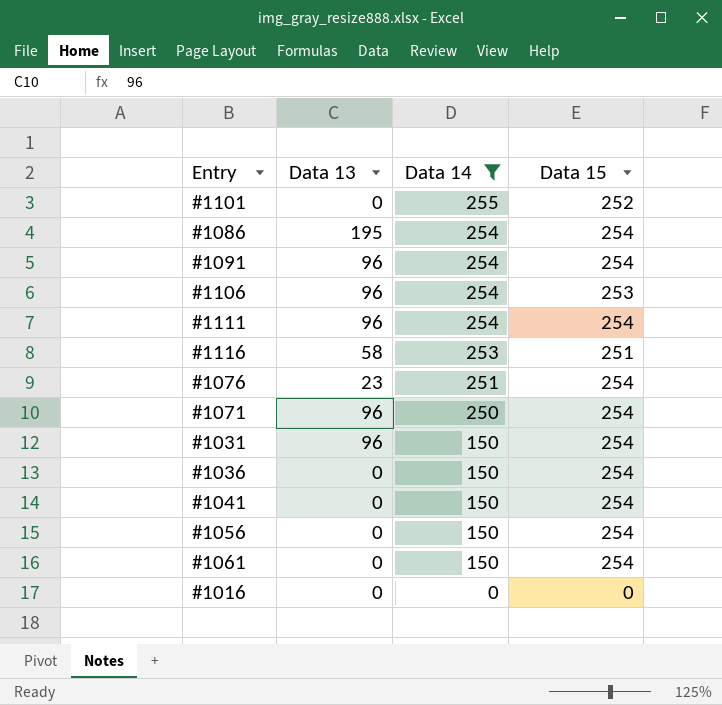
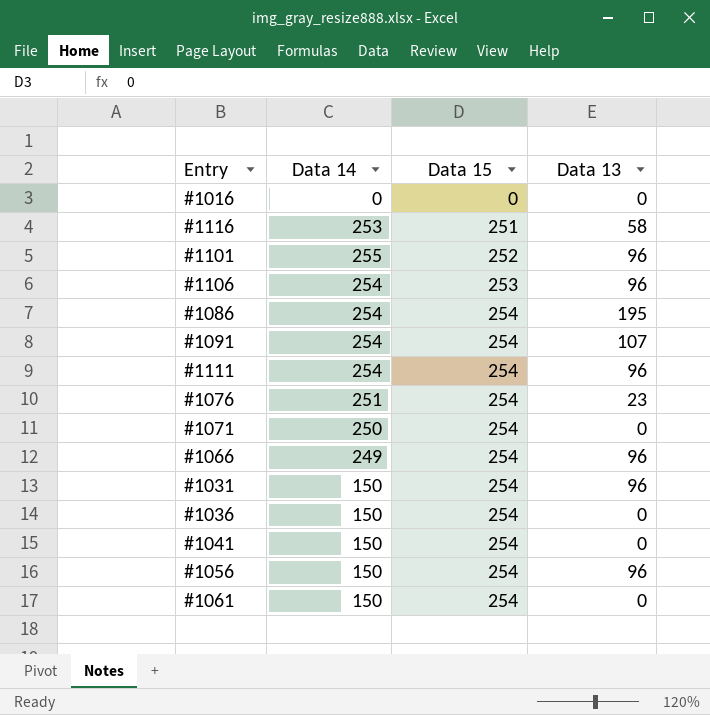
filter: Data 14 != 249 -> none
row order: Data 14 descending -> Data 15 ascending
column Data 13 | position: 2 -> 4
#1101 | Data 13: 0 -> 96
#1091 | Data 13: 96 -> 107
#1071 | Data 13: 96 -> 0
#1056 | Data 13: 0 -> 96

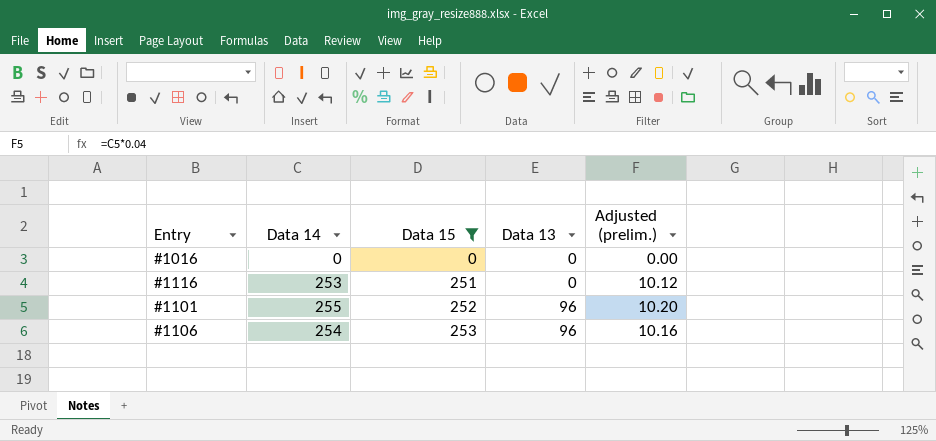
filter: none -> Data 15 != 254
column Adjusted (prelim.) | formula: none -> [Data 14] * 0.04
#1116 | Data 13: 58 -> 0

